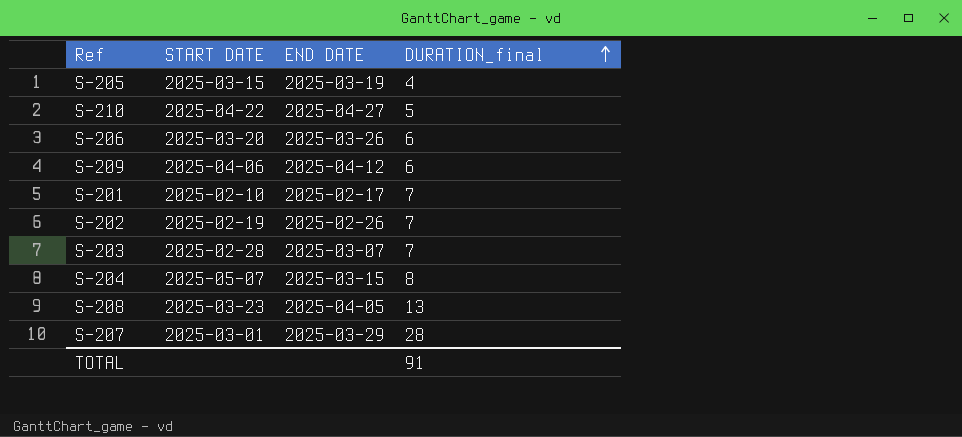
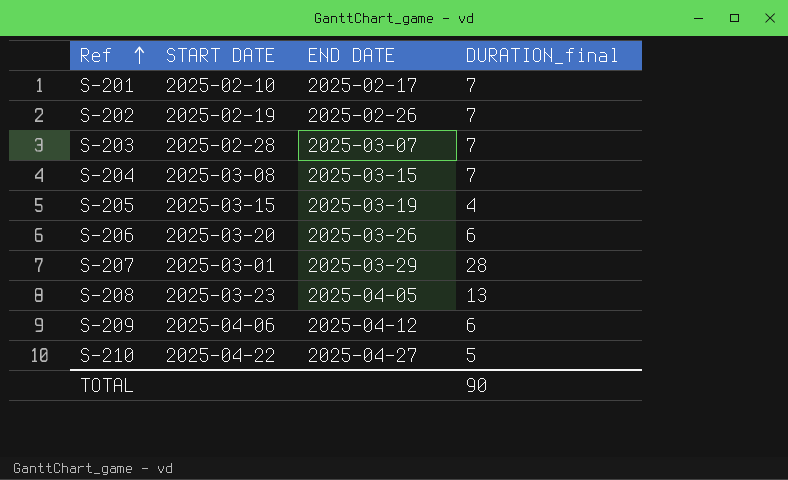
row order: DURATION_final ascending -> Ref ascending
S-204 | START DATE: 2025-05-07 -> 2025-03-08
S-204 | DURATION_final: 8 -> 7
TOTAL | DURATION_final: 91 -> 90

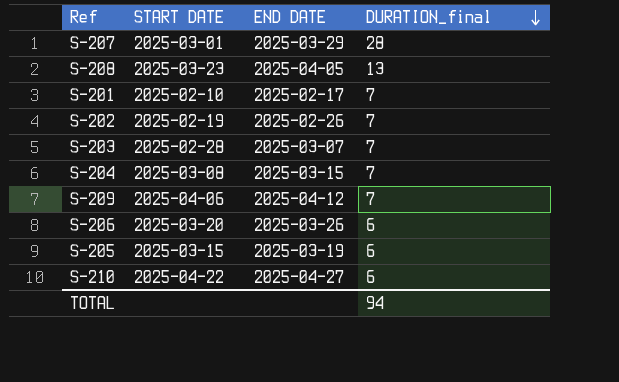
row order: Ref ascending -> DURATION_final descending
S-209 | DURATION_final: 6 -> 7
S-205 | DURATION_final: 4 -> 6
S-210 | DURATION_final: 5 -> 6
TOTAL | DURATION_final: 90 -> 94

